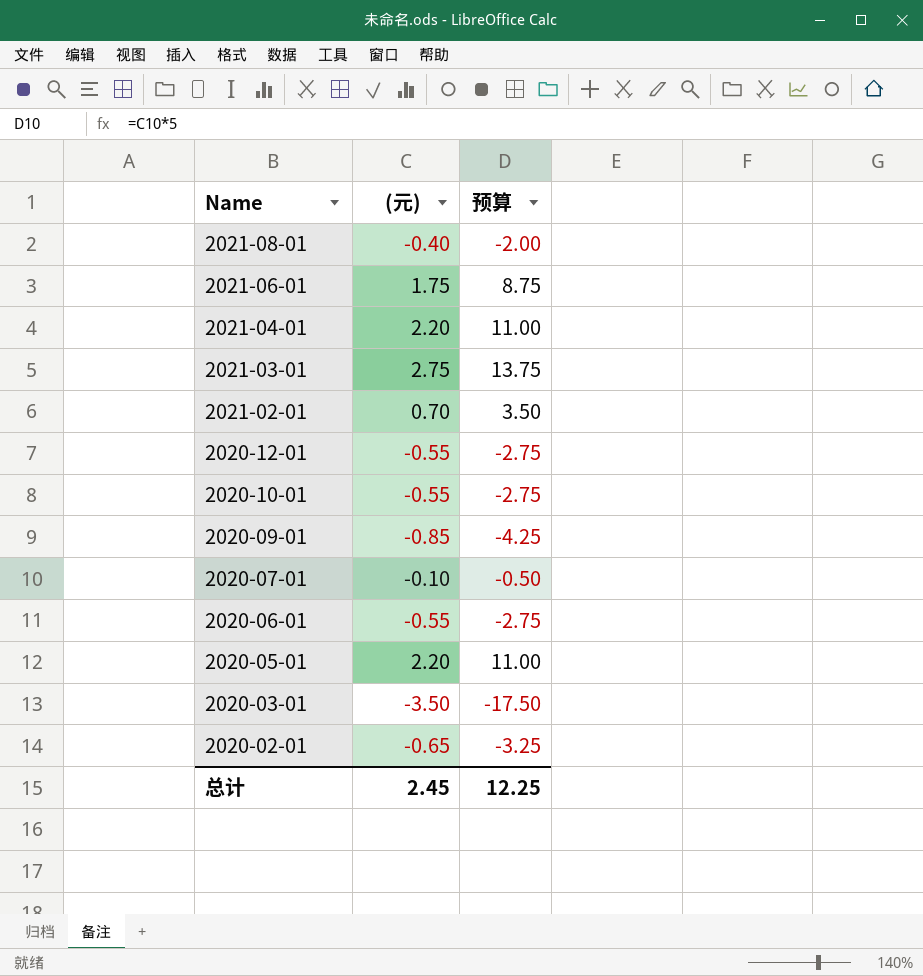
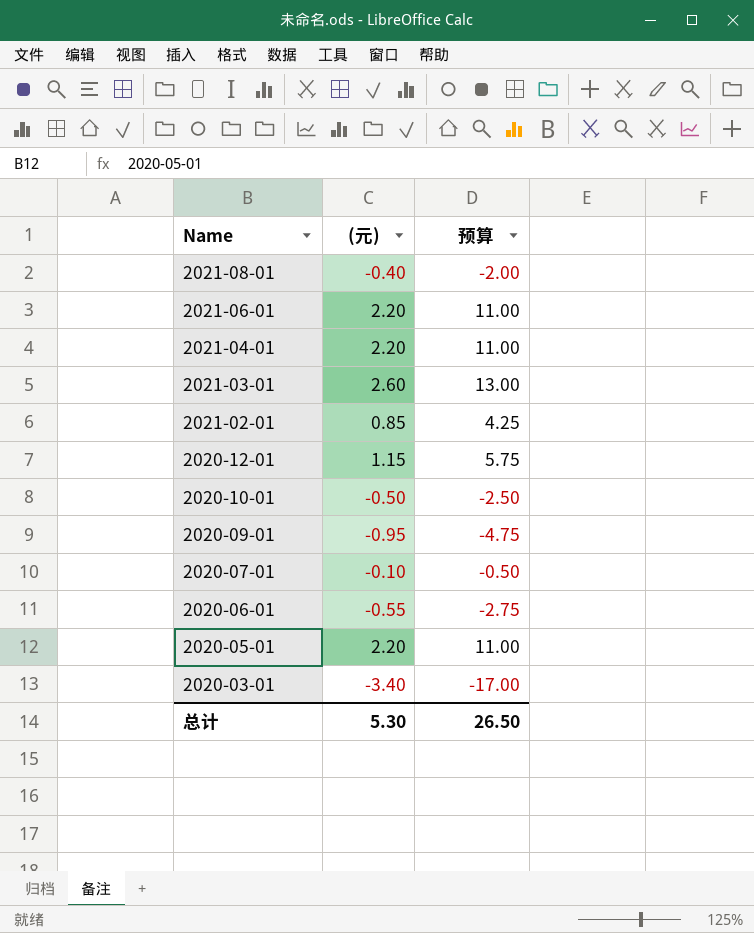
row 2020-02-01: -0.65 | -3.25 -> none
2021-06-01 | (元): 1.75 -> 2.20
2021-06-01 | 预算: 8.75 -> 11.00
2021-03-01 | (元): 2.75 -> 2.60
2021-03-01 | 预算: 13.75 -> 13.00
2021-02-01 | (元): 0.70 -> 0.85
2021-02-01 | 预算: 3.50 -> 4.25
2020-12-01 | (元): -0.55 -> 1.15
2020-12-01 | 预算: -2.75 -> 5.75
2020-10-01 | (元): -0.55 -> -0.50
2020-10-01 | 预算: -2.75 -> -2.50
2020-09-01 | (元): -0.85 -> -0.95
2020-09-01 | 预算: -4.25 -> -4.75
2020-03-01 | (元): -3.50 -> -3.40
2020-03-01 | 预算: -17.50 -> -17.00
总计 | (元): 2.45 -> 5.30
总计 | 预算: 12.25 -> 26.50

